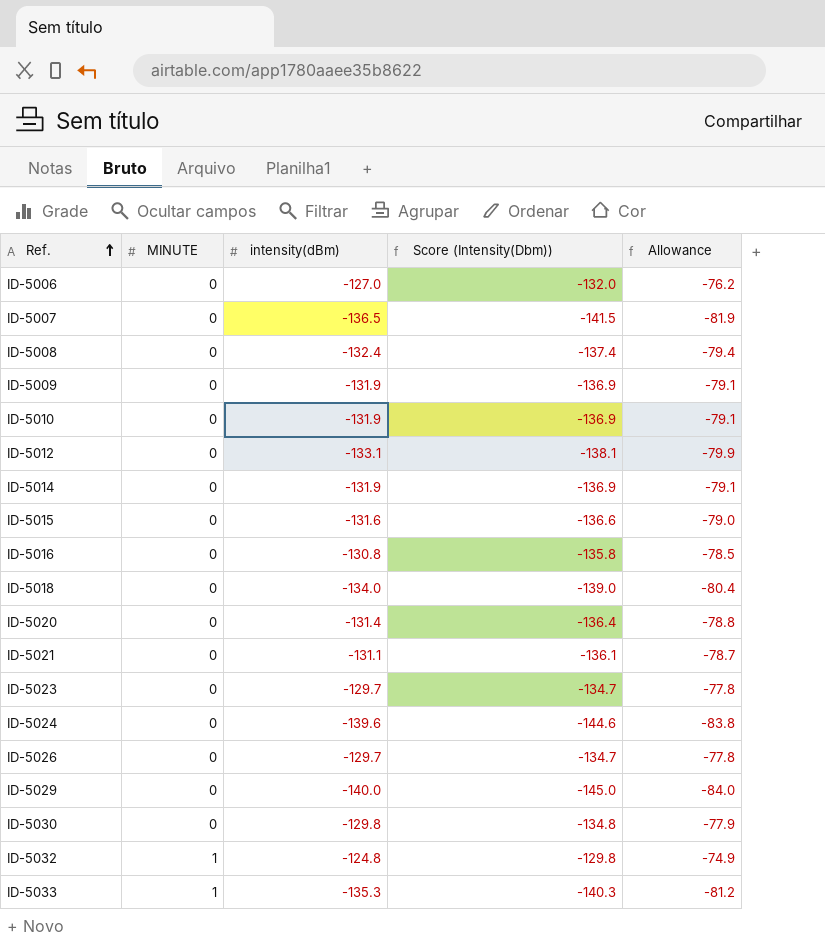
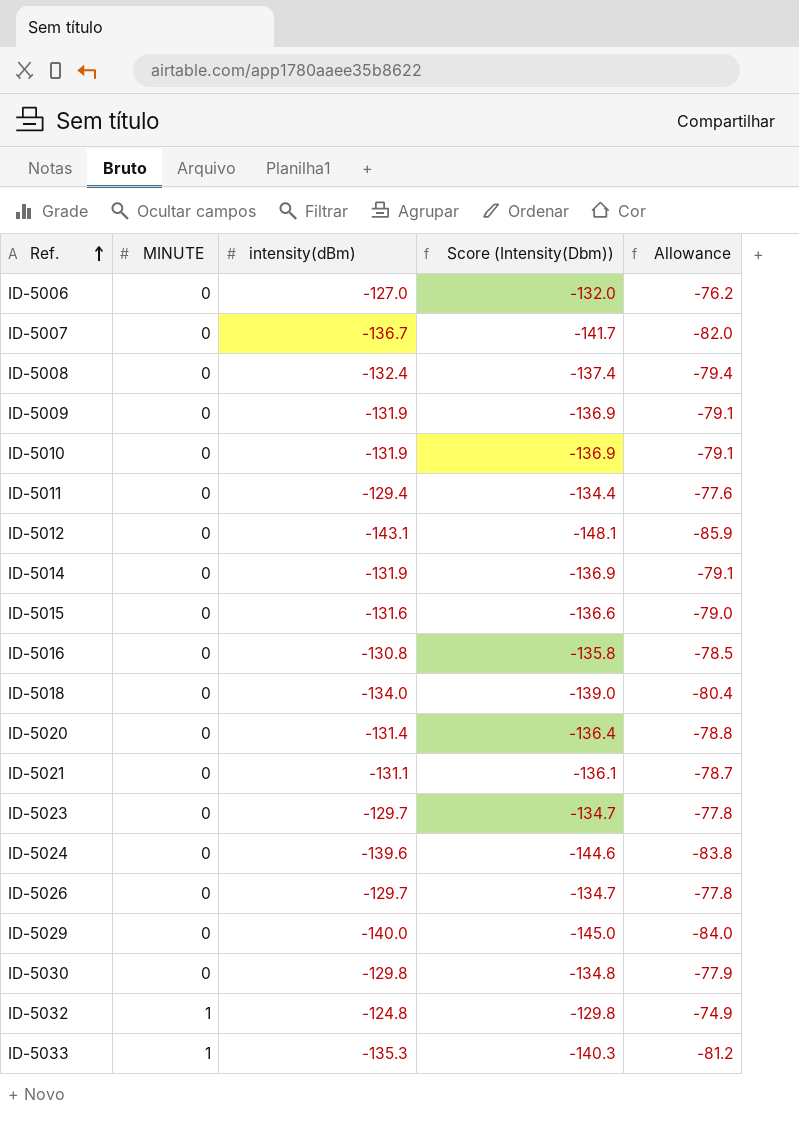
ID-5007 | intensity(dBm): -136.5 -> -136.7
ID-5007 | Score (Intensity(Dbm)): -141.5 -> -141.7
ID-5007 | Allowance: -81.9 -> -82.0
row ID-5011: none -> 0 | -129.4 | -134.4 | -77.6
ID-5012 | intensity(dBm): -133.1 -> -143.1
ID-5012 | Score (Intensity(Dbm)): -138.1 -> -148.1
ID-5012 | Allowance: -79.9 -> -85.9

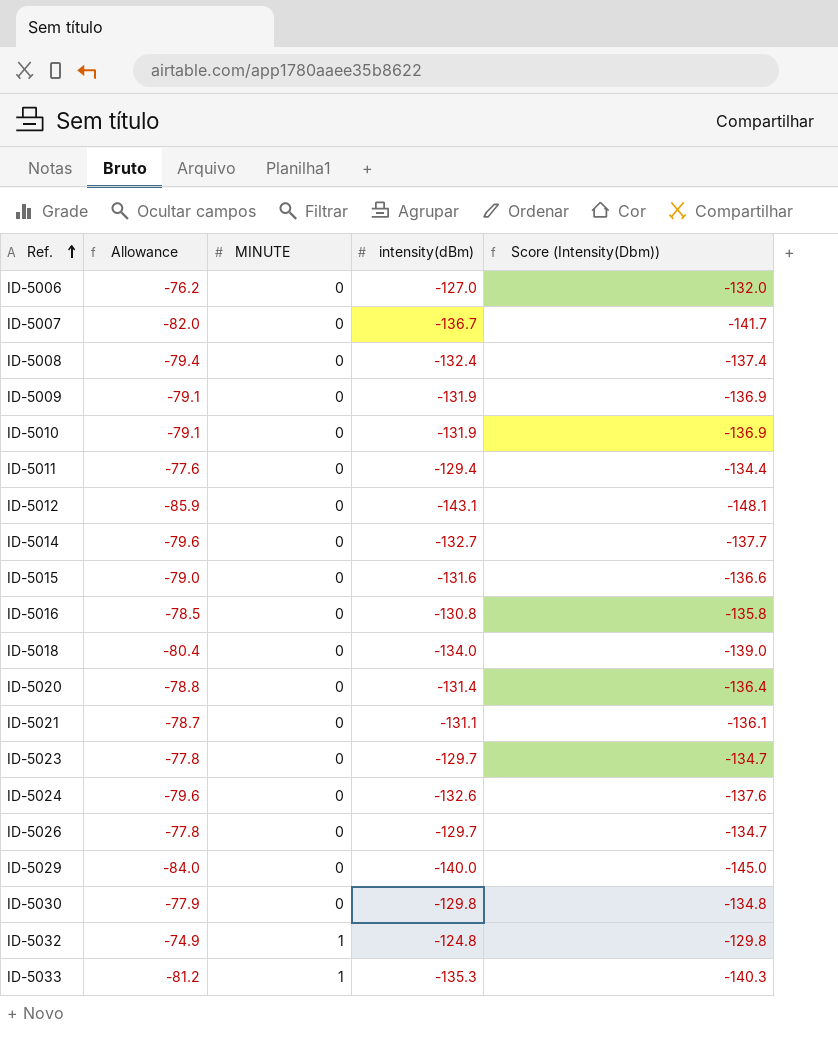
column Allowance | position: 5 -> 2
ID-5014 | Allowance: -79.1 -> -79.6
ID-5014 | intensity(dBm): -131.9 -> -132.7
ID-5014 | Score (Intensity(Dbm)): -136.9 -> -137.7
ID-5024 | Allowance: -83.8 -> -79.6
ID-5024 | intensity(dBm): -139.6 -> -132.6
ID-5024 | Score (Intensity(Dbm)): -144.6 -> -137.6

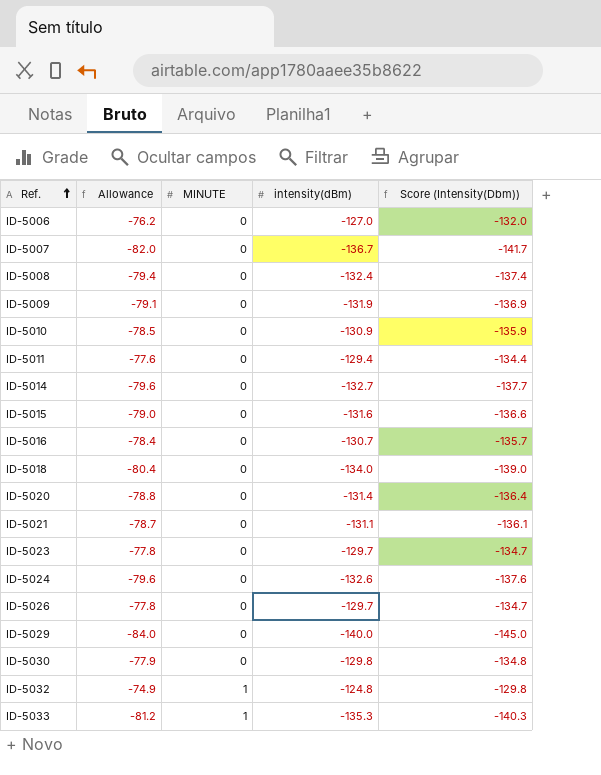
row ID-5012: -85.9 | 0 | -143.1 | -148.1 -> none
ID-5010 | Allowance: -79.1 -> -78.5
ID-5010 | intensity(dBm): -131.9 -> -130.9
ID-5010 | Score (Intensity(Dbm)): -136.9 -> -135.9
ID-5016 | Allowance: -78.5 -> -78.4
ID-5016 | intensity(dBm): -130.8 -> -130.7
ID-5016 | Score (Intensity(Dbm)): -135.8 -> -135.7

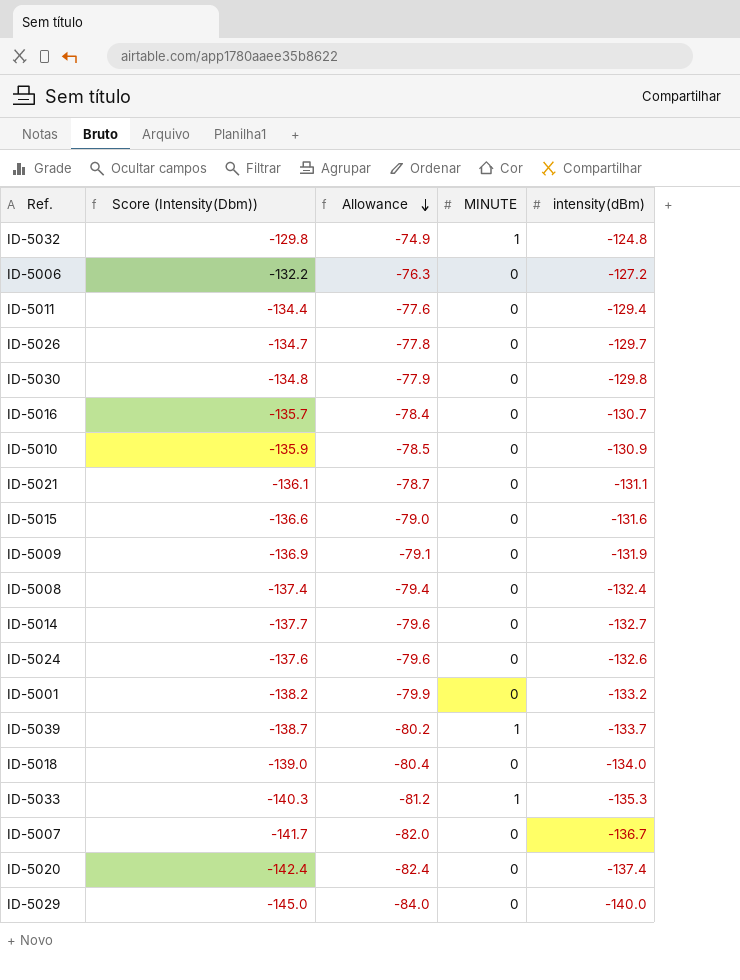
row order: Ref. ascending -> Allowance descending
column Score (Intensity(Dbm)) | position: 5 -> 2
row ID-5023: -77.8 | 0 | -129.7 | -134.7 -> none
ID-5006 | Score (Intensity(Dbm)): -132.0 -> -132.2
ID-5006 | Allowance: -76.2 -> -76.3
ID-5006 | intensity(dBm): -127.0 -> -127.2
row ID-5001: none -> -138.2 | -79.9 | 0 | -133.2
row ID-5039: none -> -138.7 | -80.2 | 1 | -133.7
ID-5020 | Score (Intensity(Dbm)): -136.4 -> -142.4
ID-5020 | Allowance: -78.8 -> -82.4
ID-5020 | intensity(dBm): -131.4 -> -137.4

